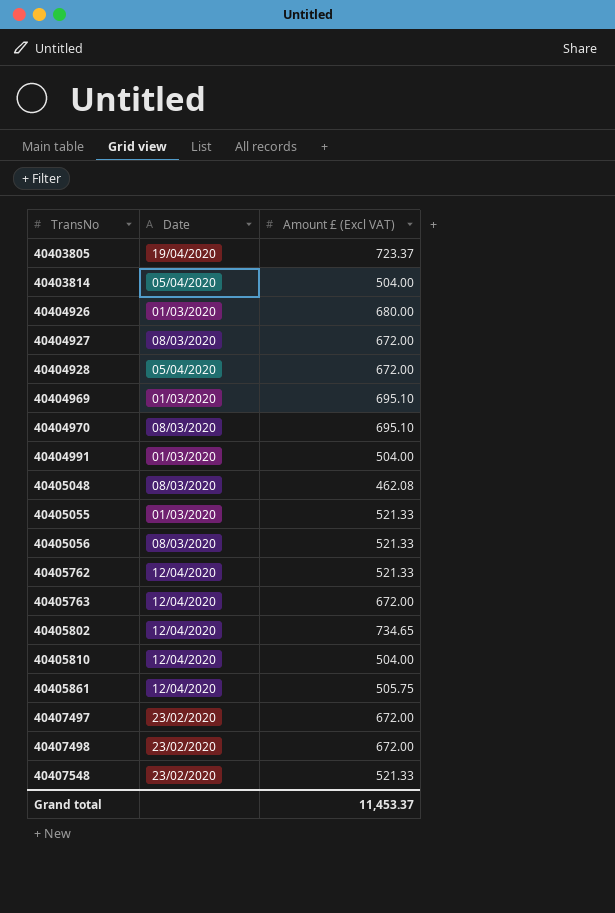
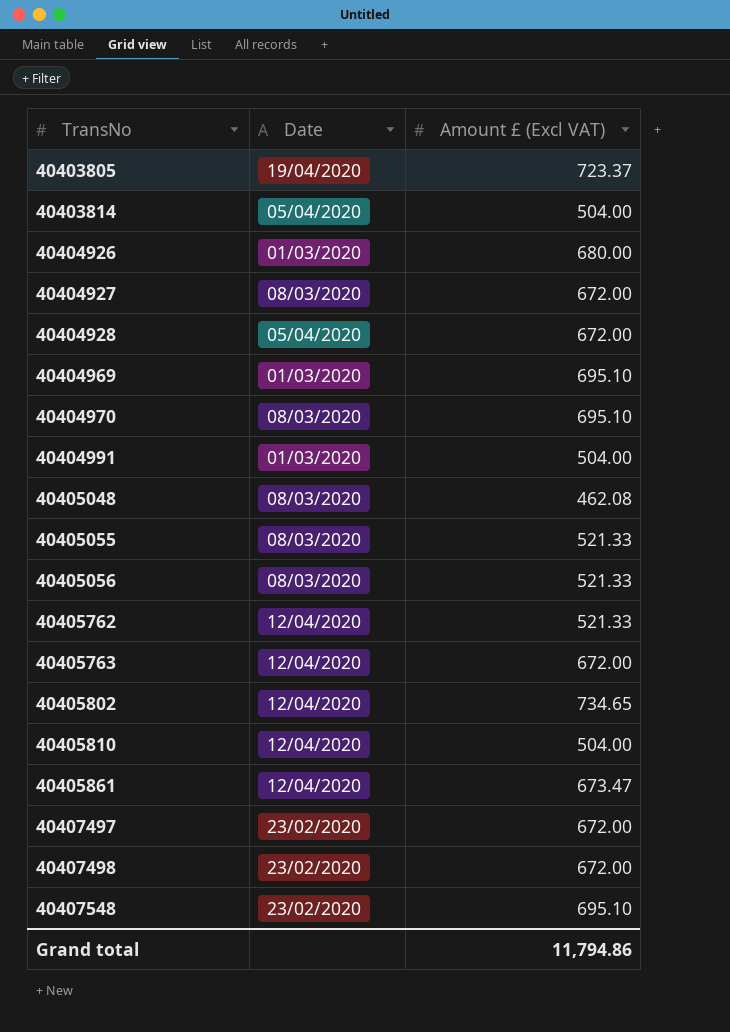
40405055 | Date: 01/03/2020 -> 08/03/2020
40405861 | Amount £ (Excl VAT): 505.75 -> 673.47
40407548 | Amount £ (Excl VAT): 521.33 -> 695.10
Grand total | Amount £ (Excl VAT): 11,453.37 -> 11,794.86

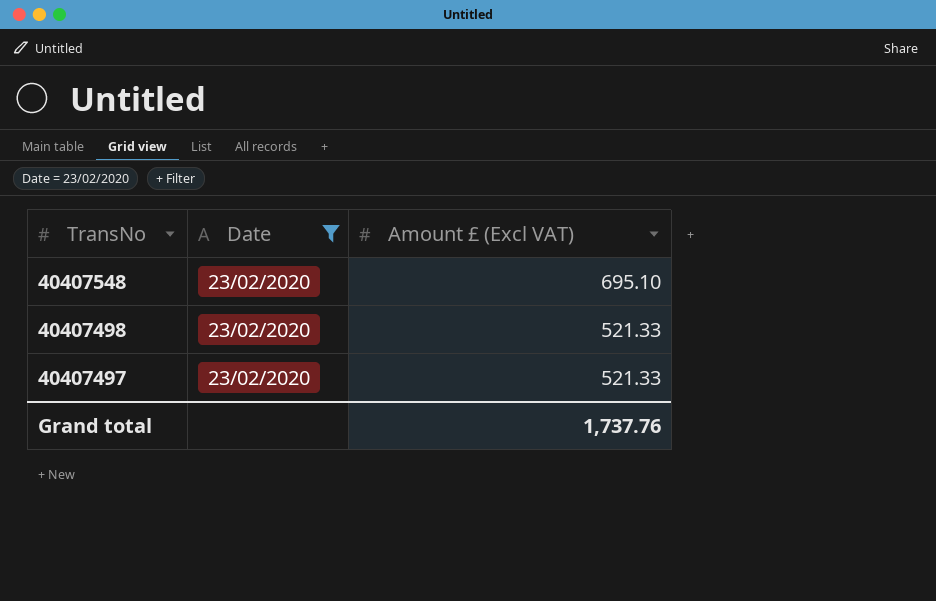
filter: none -> Date = 23/02/2020
row order: TransNo ascending -> TransNo descending
40407498 | Amount £ (Excl VAT): 672.00 -> 521.33
40407497 | Amount £ (Excl VAT): 672.00 -> 521.33
Grand total | Amount £ (Excl VAT): 11,794.86 -> 1,737.76

